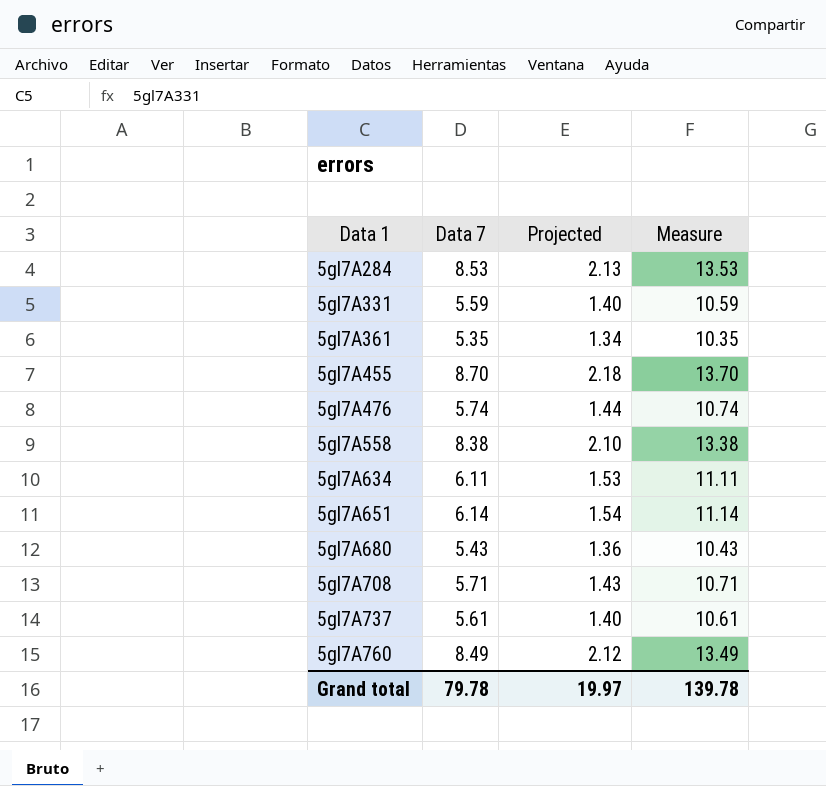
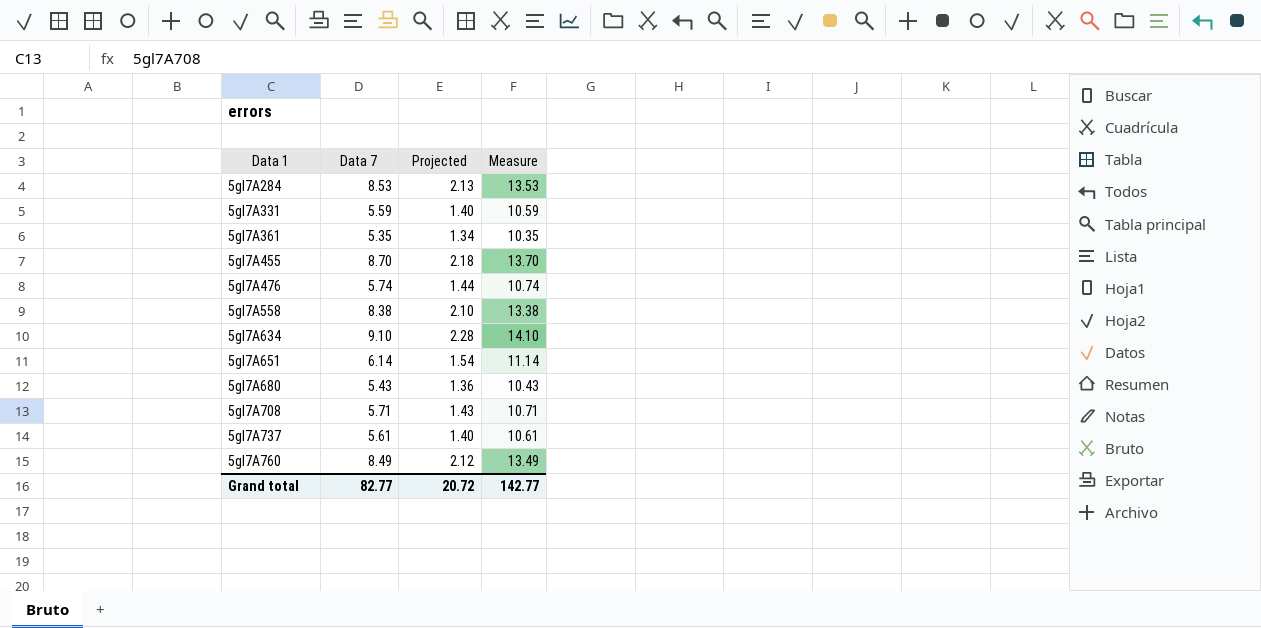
5gl7A634 | Data 7: 6.11 -> 9.10
5gl7A634 | Projected: 1.53 -> 2.28
5gl7A634 | Measure: 11.11 -> 14.10
Grand total | Data 7: 79.78 -> 82.77
Grand total | Projected: 19.97 -> 20.72
Grand total | Measure: 139.78 -> 142.77

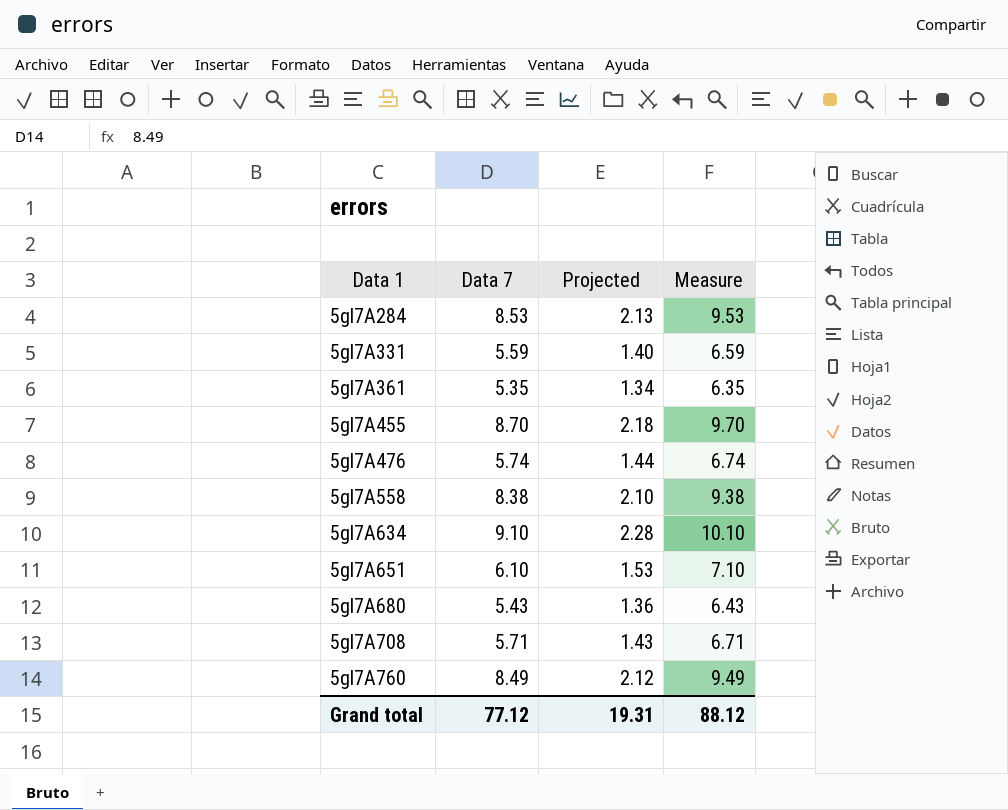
column Measure | formula: [Data 7] + 5 -> [Data 7] + 1
row 5gl7A737: 5.61 | 1.40 | 10.61 -> none
5gl7A651 | Data 7: 6.14 -> 6.10
5gl7A651 | Projected: 1.54 -> 1.53
Grand total | Data 7: 82.77 -> 77.12
Grand total | Projected: 20.72 -> 19.31
Grand total | Measure: 142.77 -> 88.12

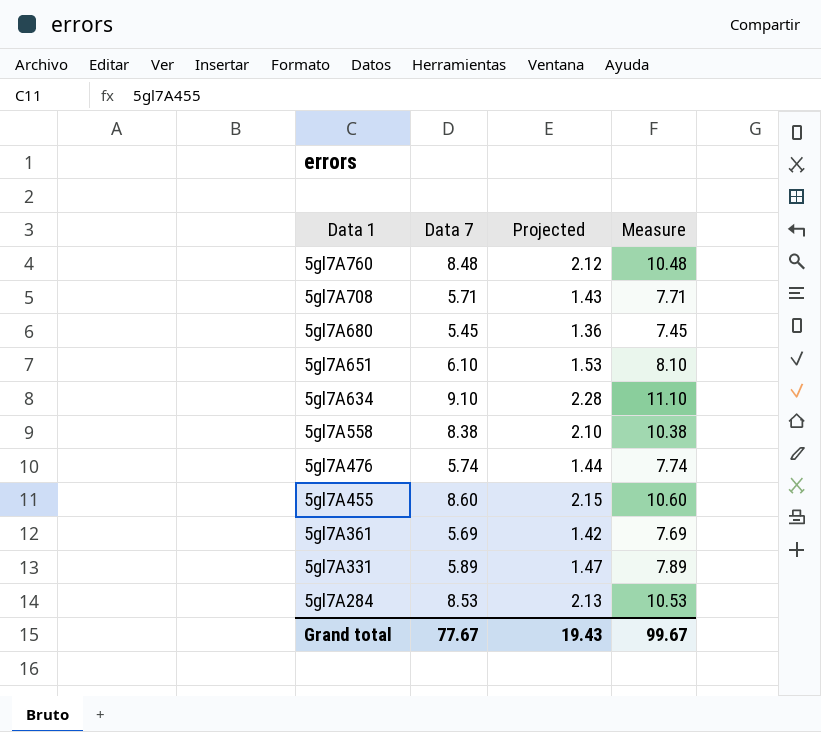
row order: Data 1 ascending -> Data 1 descending
column Measure | formula: [Data 7] + 1 -> [Data 7] + 2
5gl7A760 | Data 7: 8.49 -> 8.48
5gl7A680 | Data 7: 5.43 -> 5.45
5gl7A455 | Data 7: 8.70 -> 8.60
5gl7A455 | Projected: 2.18 -> 2.15
5gl7A361 | Data 7: 5.35 -> 5.69
5gl7A361 | Projected: 1.34 -> 1.42
5gl7A331 | Data 7: 5.59 -> 5.89
5gl7A331 | Projected: 1.40 -> 1.47
Grand total | Data 7: 77.12 -> 77.67
Grand total | Projected: 19.31 -> 19.43
Grand total | Measure: 88.12 -> 99.67

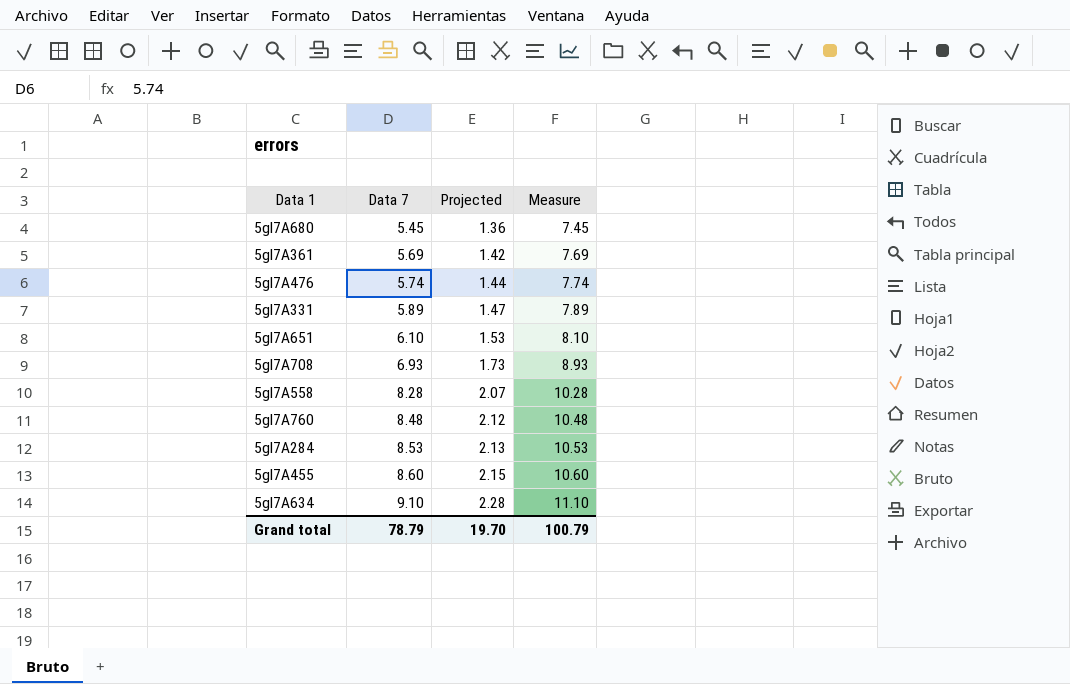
row order: Data 1 descending -> Data 7 ascending
5gl7A708 | Data 7: 5.71 -> 6.93
5gl7A708 | Projected: 1.43 -> 1.73
5gl7A708 | Measure: 7.71 -> 8.93
5gl7A558 | Data 7: 8.38 -> 8.28
5gl7A558 | Projected: 2.10 -> 2.07
5gl7A558 | Measure: 10.38 -> 10.28
Grand total | Data 7: 77.67 -> 78.79
Grand total | Projected: 19.43 -> 19.70
Grand total | Measure: 99.67 -> 100.79

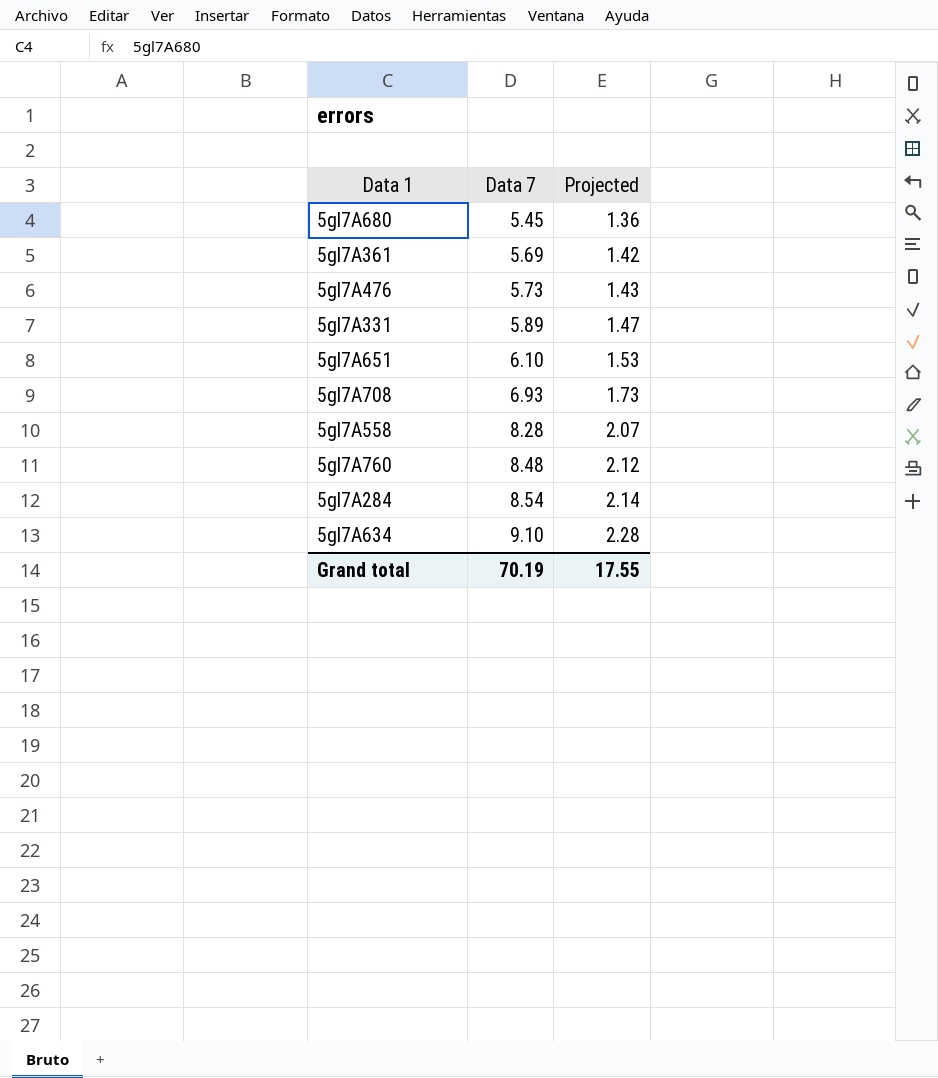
column Measure | formula: [Data 7] + 2 -> none
row 5gl7A455: 8.60 | 2.15 | 10.60 -> none
5gl7A476 | Data 7: 5.74 -> 5.73
5gl7A476 | Projected: 1.44 -> 1.43
5gl7A284 | Data 7: 8.53 -> 8.54
5gl7A284 | Projected: 2.13 -> 2.14
Grand total | Data 7: 78.79 -> 70.19
Grand total | Projected: 19.70 -> 17.55

